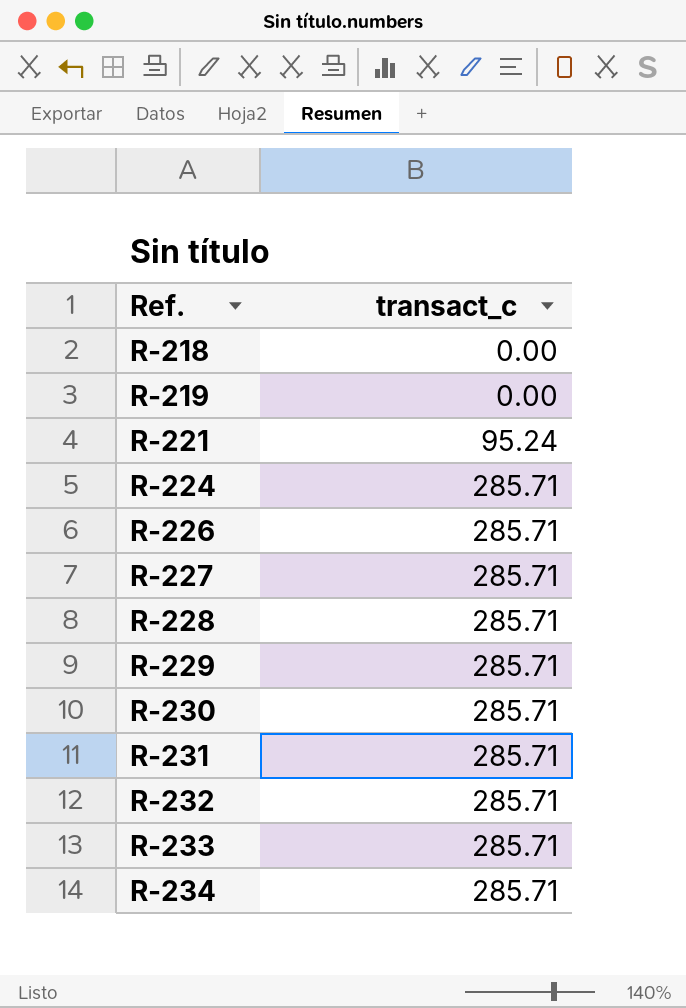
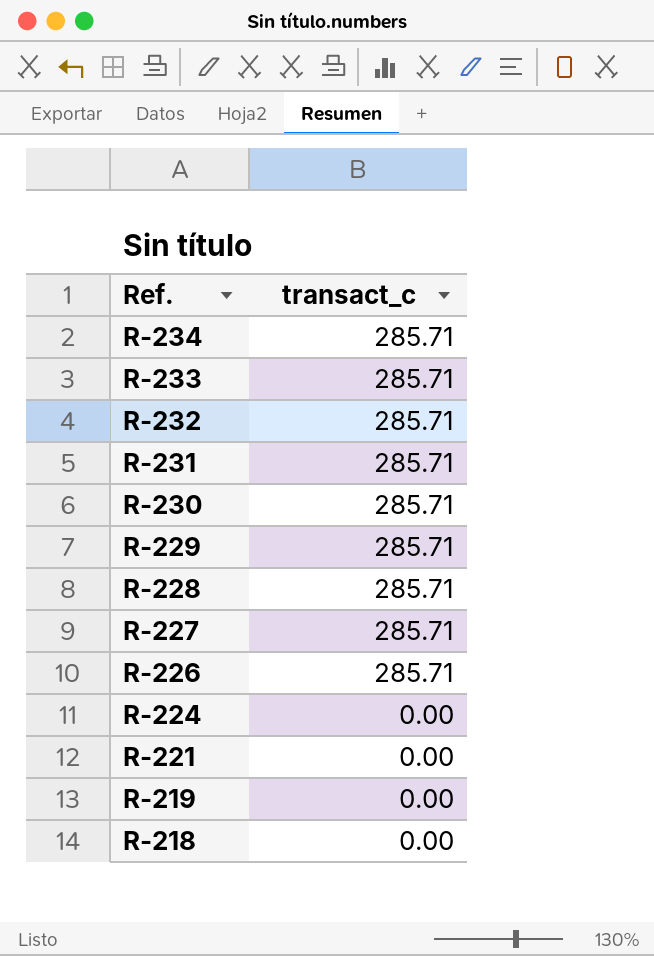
row order: Ref. ascending -> Ref. descending
R-224 | transact_c: 285.71 -> 0.00
R-221 | transact_c: 95.24 -> 0.00

